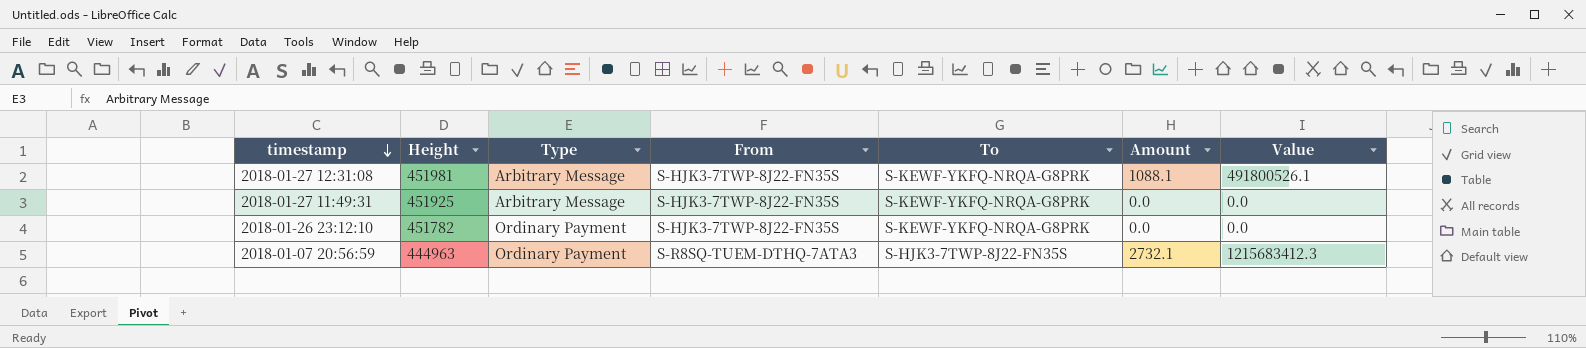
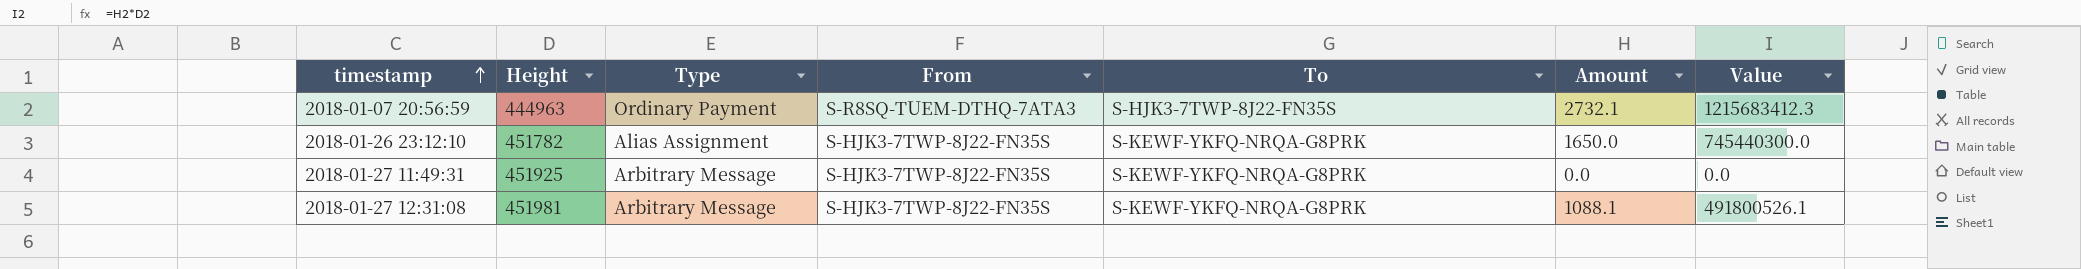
row order: timestamp descending -> timestamp ascending
2018-01-26 23:12:10 | Type: Ordinary Payment -> Alias Assignment
2018-01-26 23:12:10 | Amount: 0.0 -> 1650.0
2018-01-26 23:12:10 | Value: 0.0 -> 745440300.0

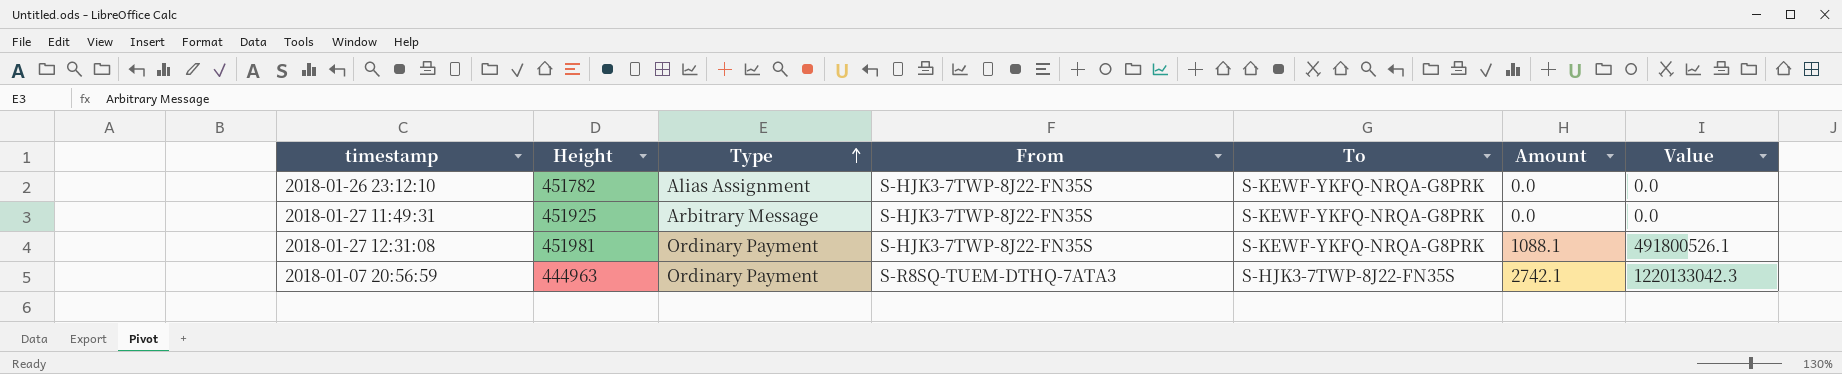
row order: timestamp ascending -> Type ascending
2018-01-26 23:12:10 | Amount: 1650.0 -> 0.0
2018-01-26 23:12:10 | Value: 745440300.0 -> 0.0
2018-01-27 12:31:08 | Type: Arbitrary Message -> Ordinary Payment
2018-01-07 20:56:59 | Amount: 2732.1 -> 2742.1
2018-01-07 20:56:59 | Value: 1215683412.3 -> 1220133042.3

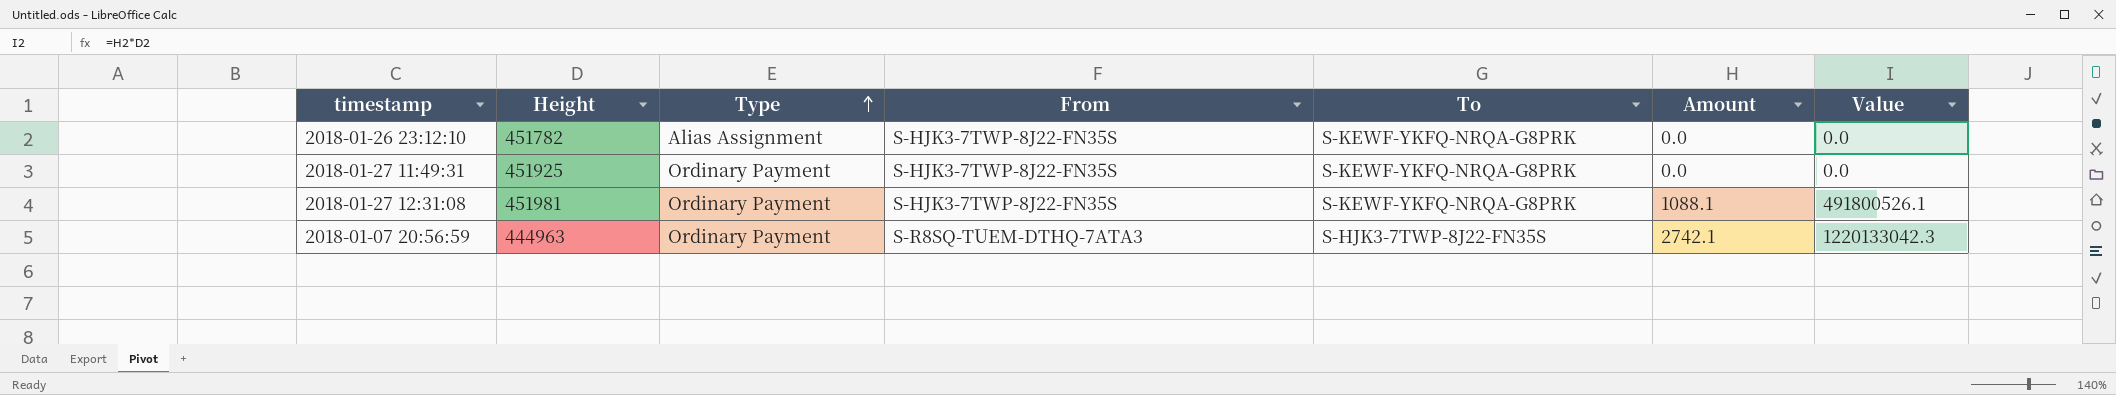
2018-01-27 11:49:31 | Type: Arbitrary Message -> Ordinary Payment

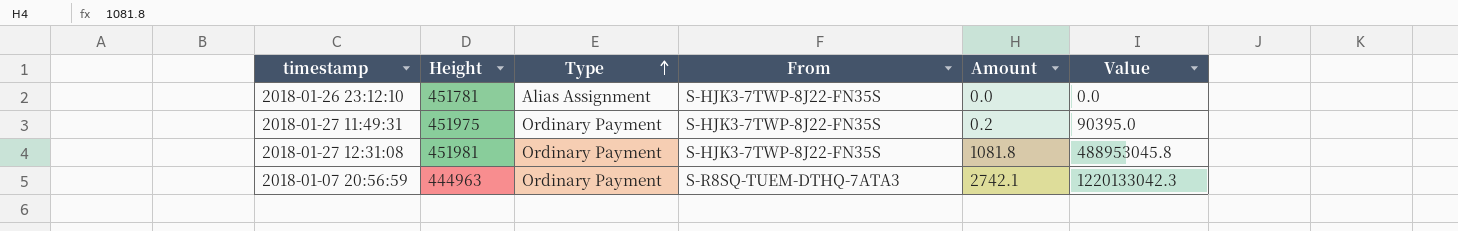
column To | position: 5 -> none
2018-01-26 23:12:10 | Height: 451782 -> 451781
2018-01-27 11:49:31 | Height: 451925 -> 451975
2018-01-27 11:49:31 | Amount: 0.0 -> 0.2
2018-01-27 11:49:31 | Value: 0.0 -> 90395.0
2018-01-27 12:31:08 | Amount: 1088.1 -> 1081.8
2018-01-27 12:31:08 | Value: 491800526.1 -> 488953045.8

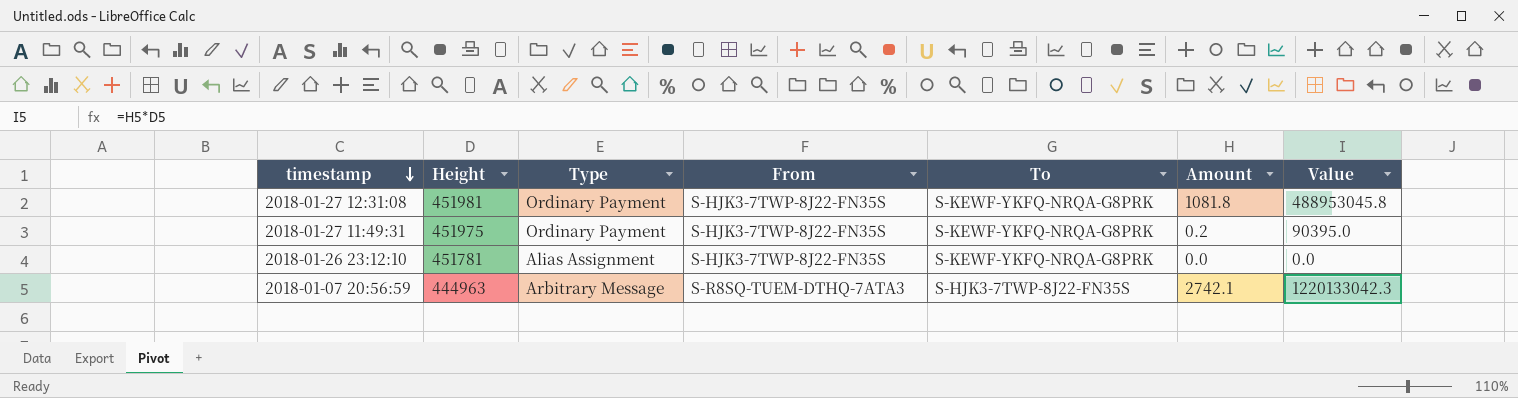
row order: Type ascending -> timestamp descending
column To | position: none -> 5
2018-01-07 20:56:59 | Type: Ordinary Payment -> Arbitrary Message

